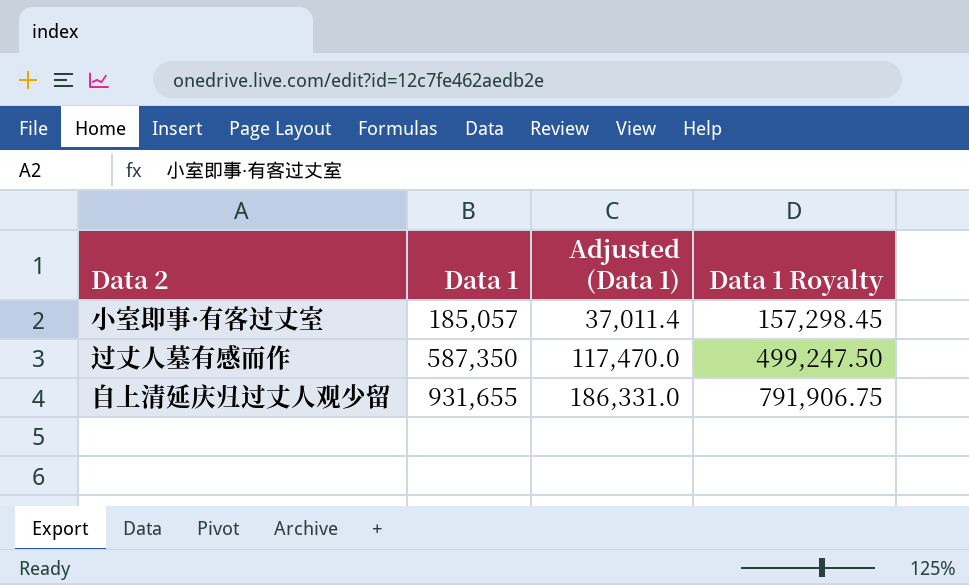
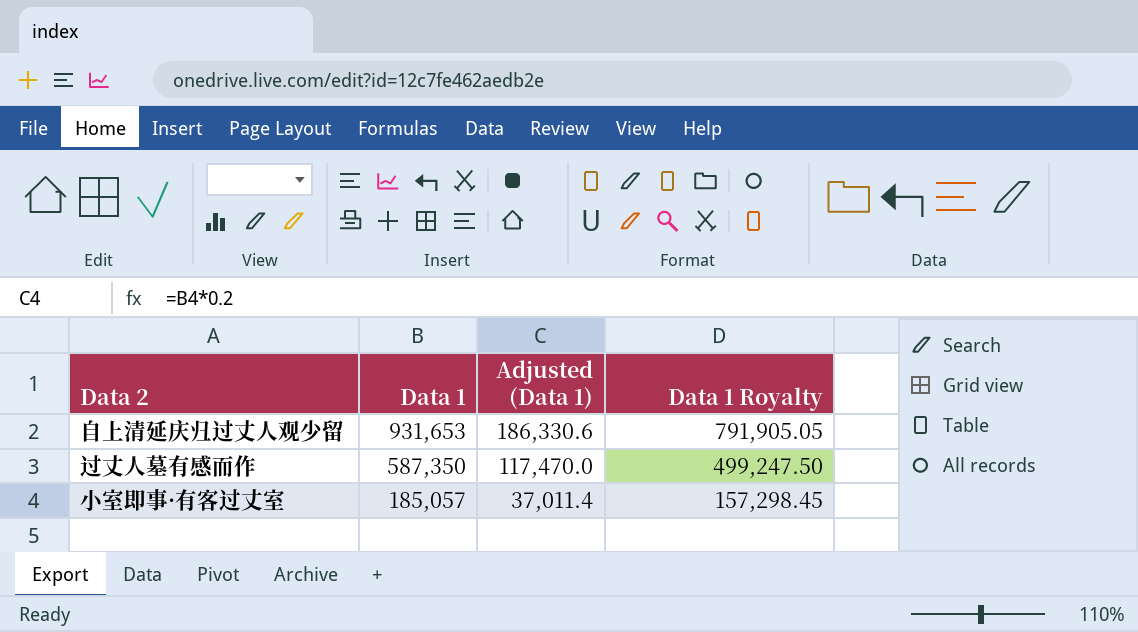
row order: Data 1 ascending -> Data 1 descending
自上清延庆归过丈人观少留 | Data 1: 931,655 -> 931,653
自上清延庆归过丈人观少留 | Adjusted (Data 1): 186,331.0 -> 186,330.6
自上清延庆归过丈人观少留 | Data 1 Royalty: 791,906.75 -> 791,905.05

